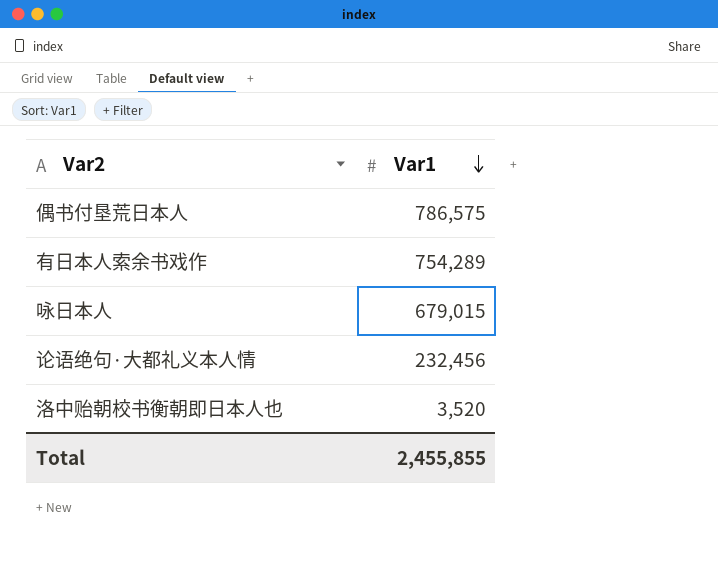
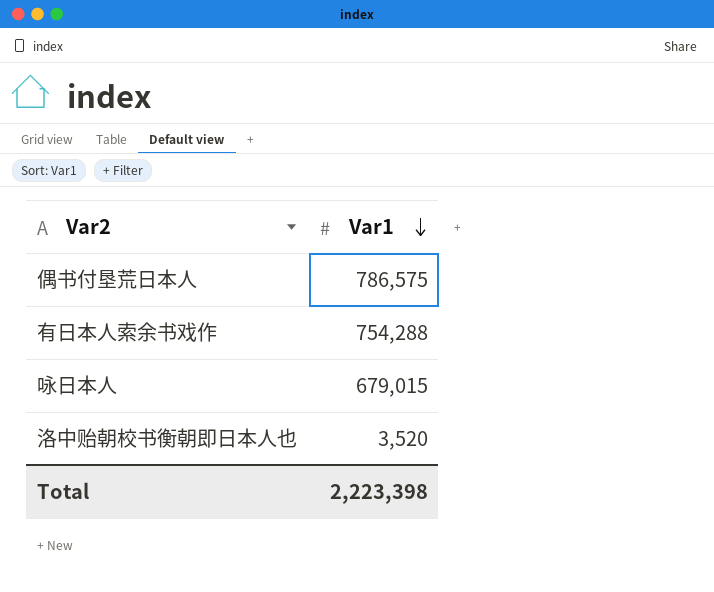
row 论语绝句·大都礼义本人情: 232,456 -> none
有日本人索余书戏作 | Var1: 754,289 -> 754,288
Total | Var1: 2,455,855 -> 2,223,398

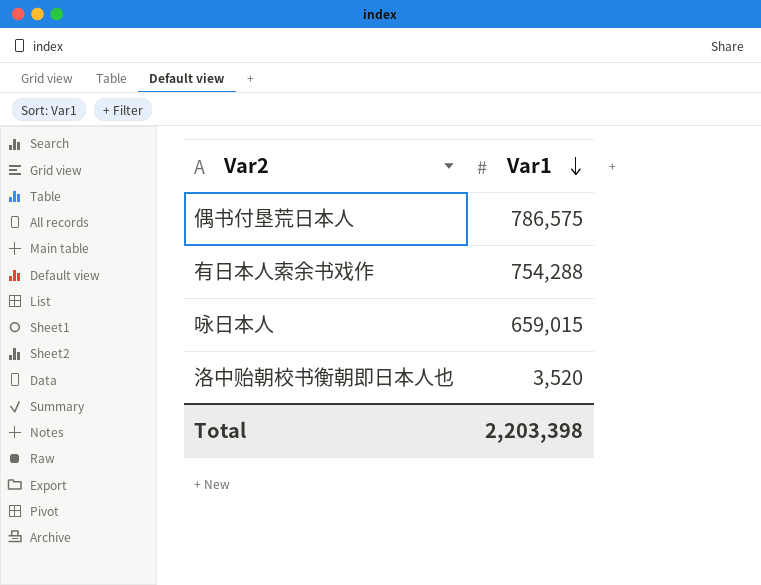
咏日本人 | Var1: 679,015 -> 659,015
Total | Var1: 2,223,398 -> 2,203,398

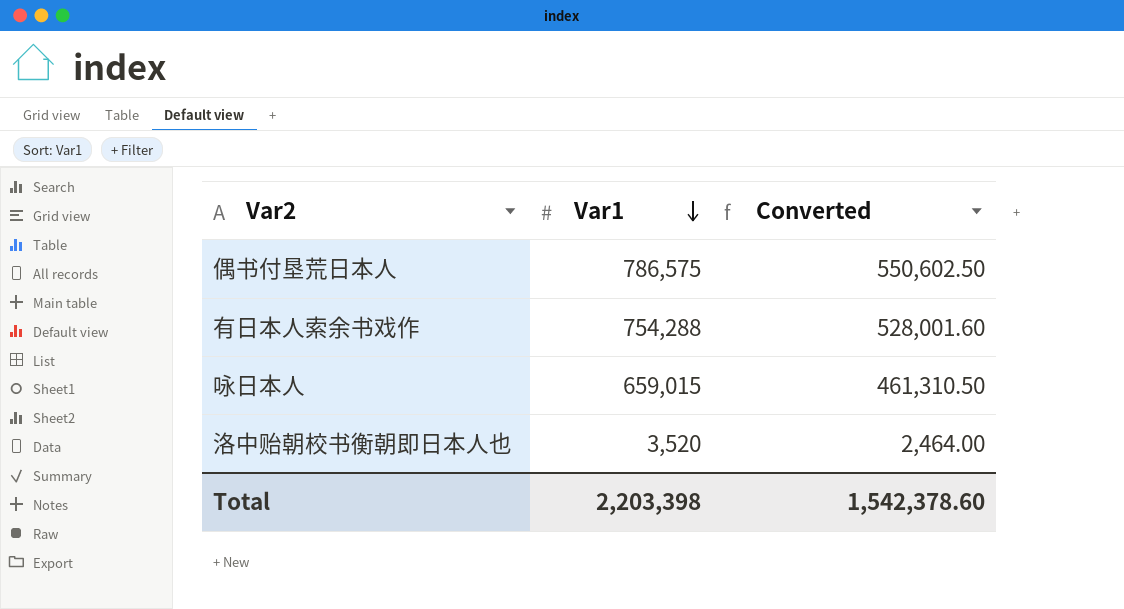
column Converted | formula: none -> [Var1] * 0.7

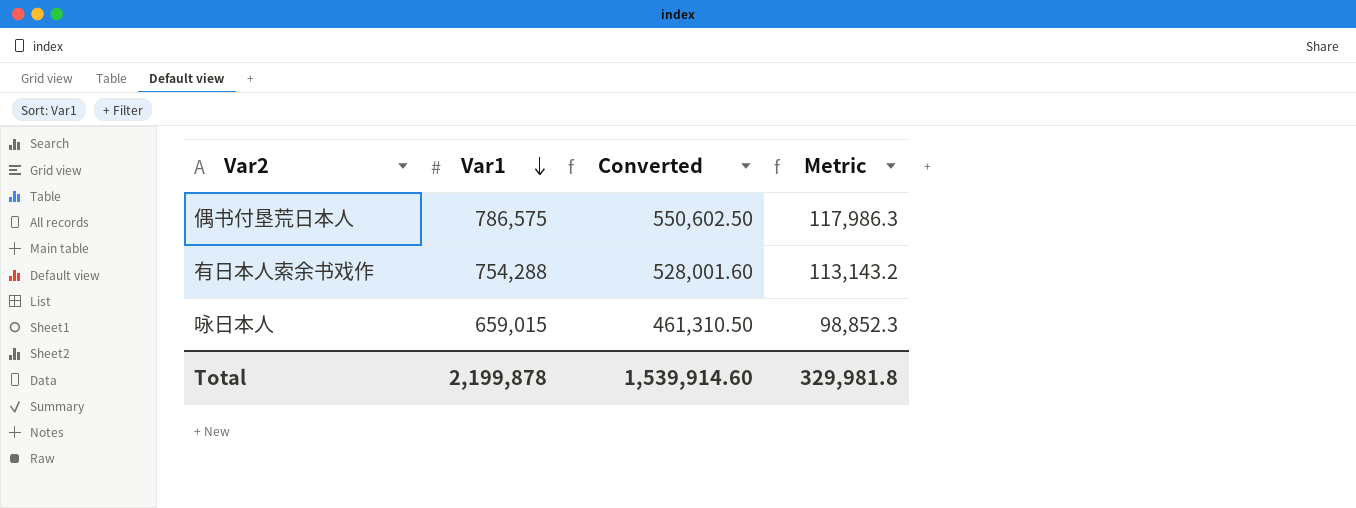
column Metric | formula: none -> [Var1] * 0.15
row 洛中贻朝校书衡朝即日本人也: 3,520 | 2,464.00 -> none
Total | Var1: 2,203,398 -> 2,199,878
Total | Converted: 1,542,378.60 -> 1,539,914.60

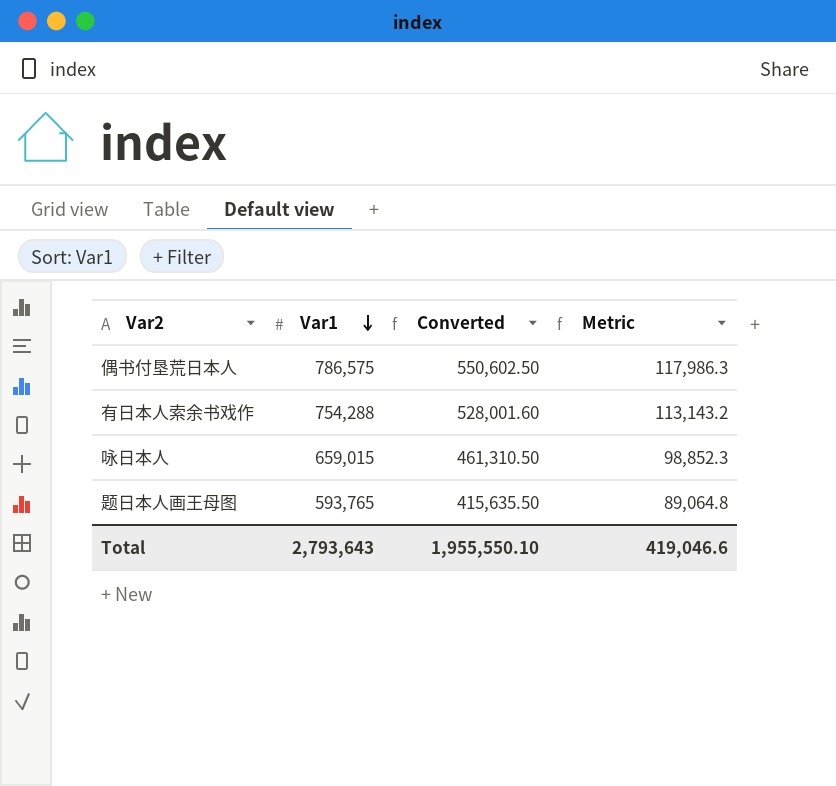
row 题日本人画王母图: none -> 593,765 | 415,635.50 | 89,064.8
Total | Var1: 2,199,878 -> 2,793,643
Total | Converted: 1,539,914.60 -> 1,955,550.10
Total | Metric: 329,981.8 -> 419,046.6

